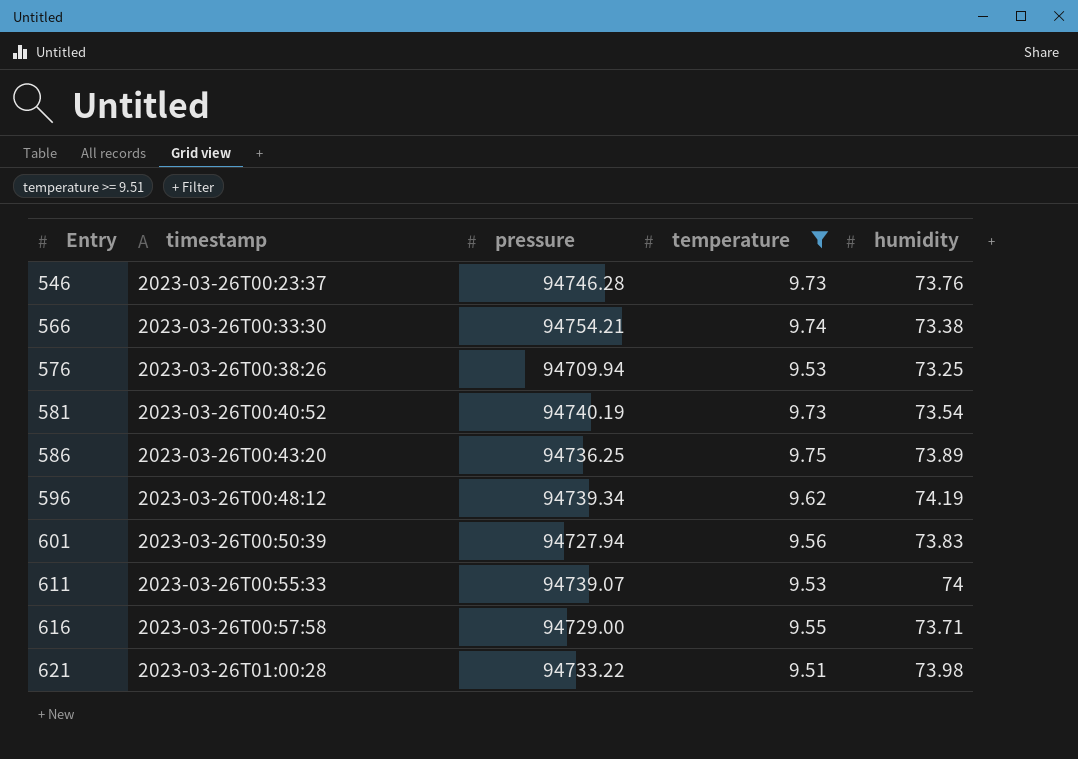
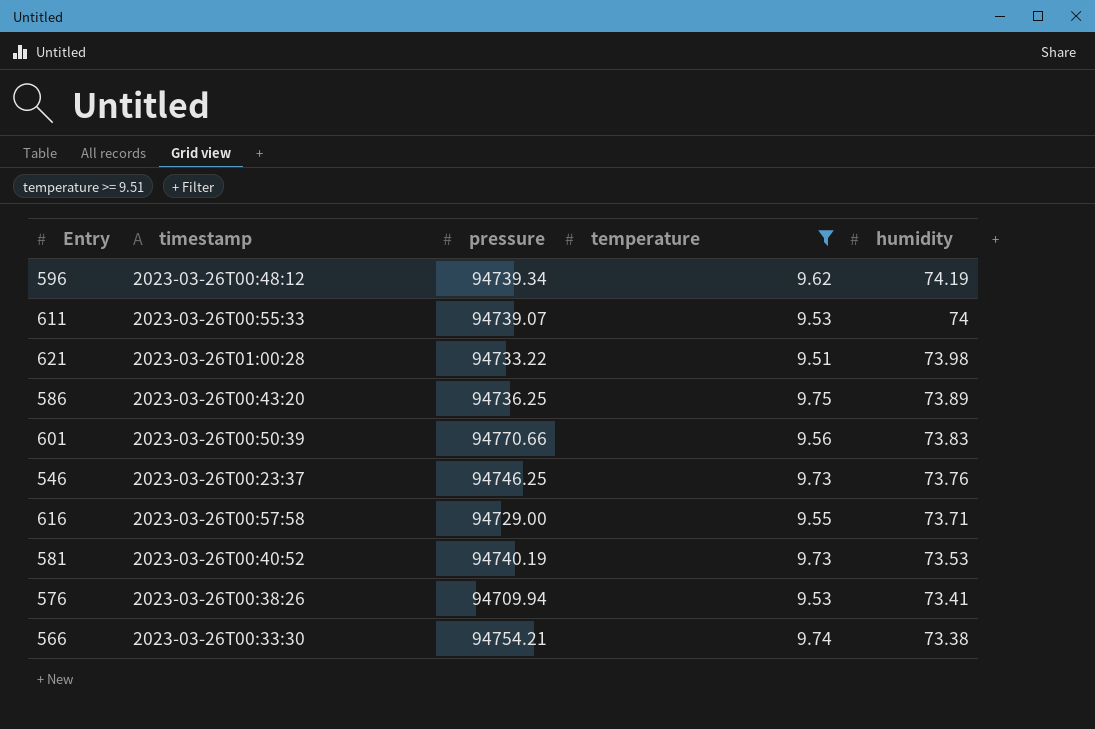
row order: Entry ascending -> humidity descending
601 | pressure: 94727.94 -> 94770.66
546 | pressure: 94746.28 -> 94746.25
581 | humidity: 73.54 -> 73.53
576 | humidity: 73.25 -> 73.41

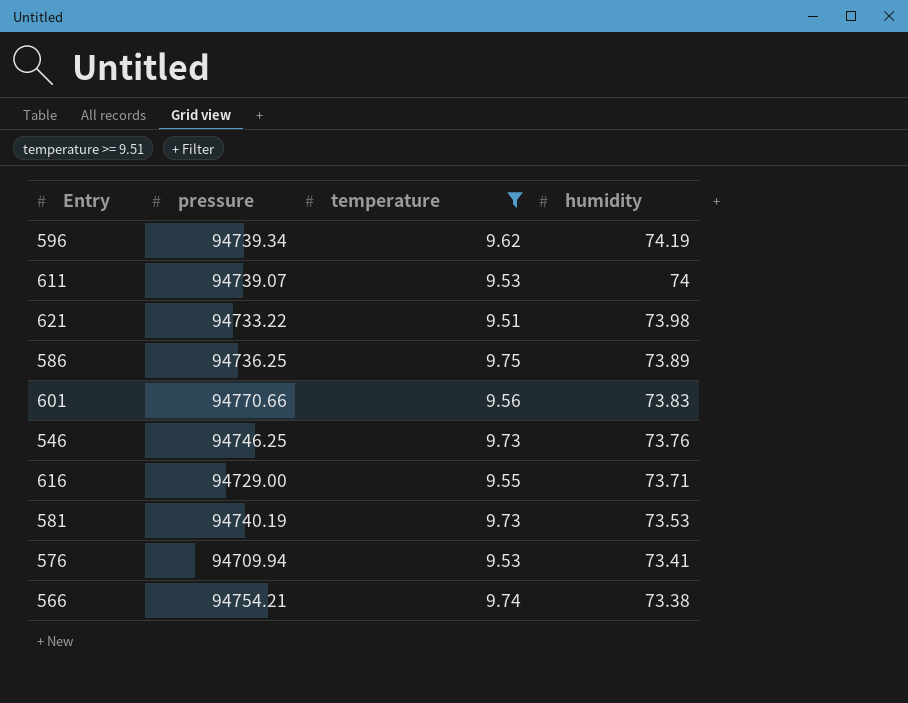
column timestamp | position: 2 -> none

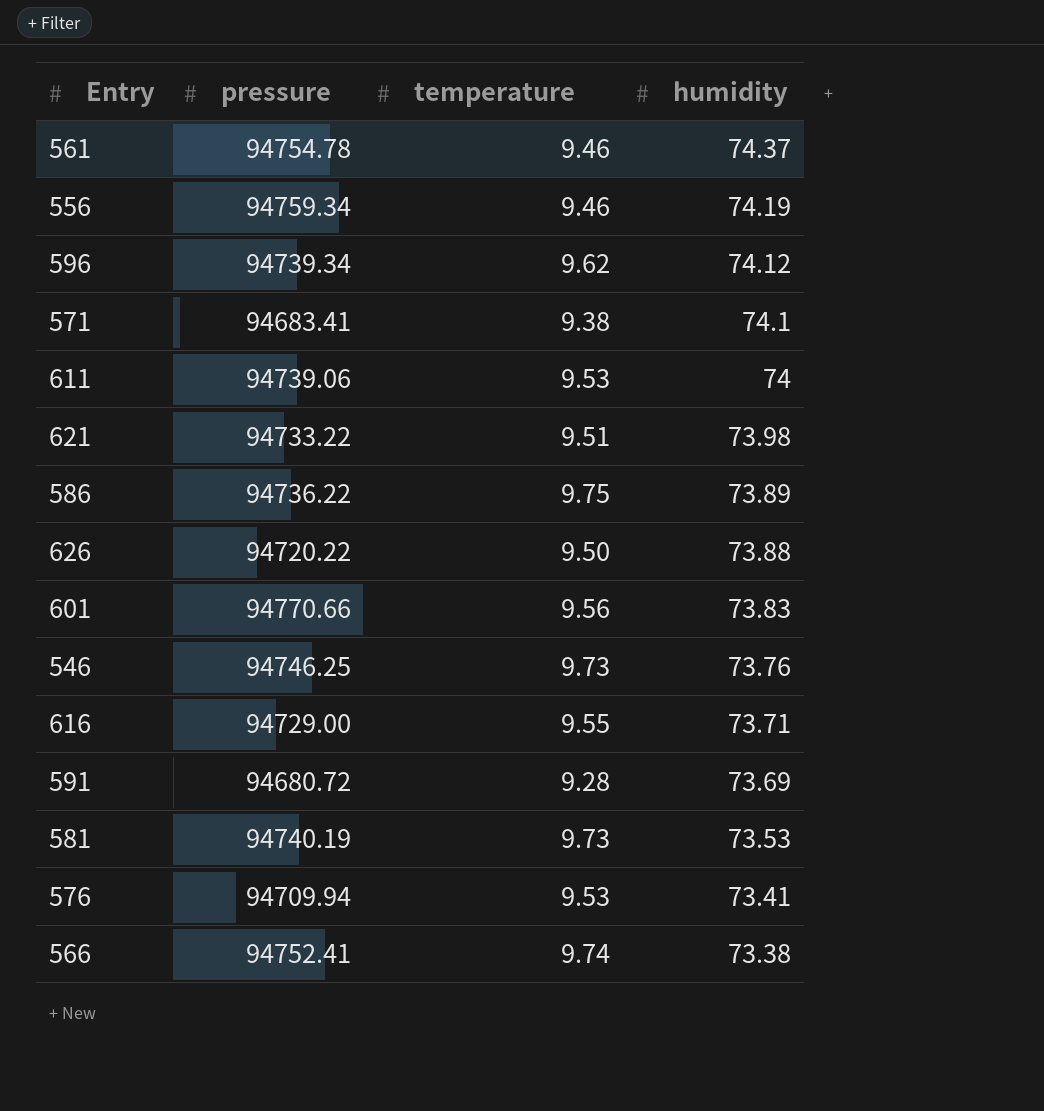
filter: temperature >= 9.51 -> none
596 | humidity: 74.19 -> 74.12
611 | pressure: 94739.07 -> 94739.06
586 | pressure: 94736.25 -> 94736.22
566 | pressure: 94754.21 -> 94752.41

